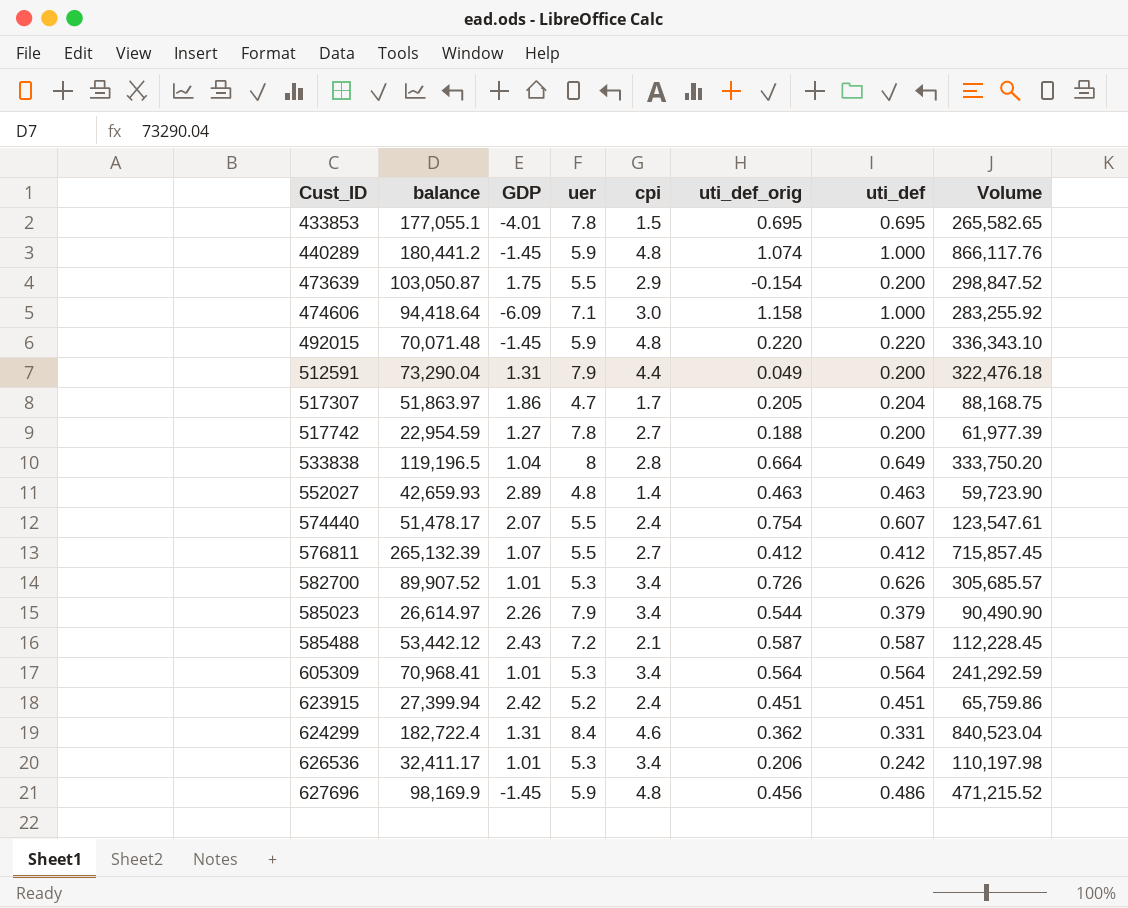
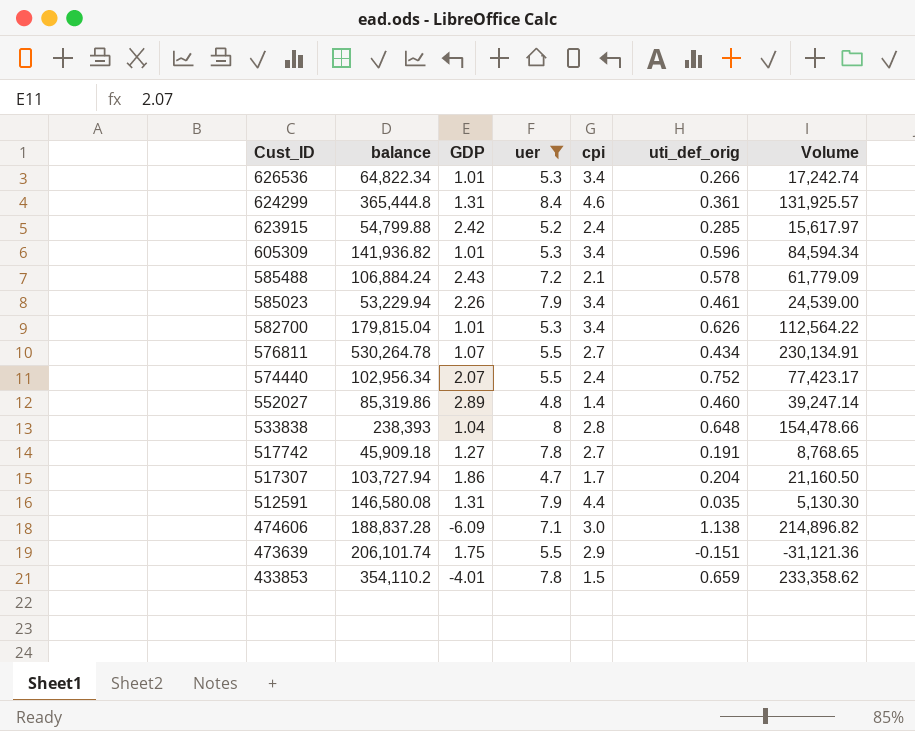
filter: none -> uer != 5.9
row order: Cust_ID ascending -> Cust_ID descending
column uti_def | position: 7 -> none
column Volume | formula: [balance] * [cpi] -> [balance] * [uti_def_orig]
626536 | balance: 32,411.17 -> 64,822.34
626536 | uti_def_orig: 0.206 -> 0.266
624299 | balance: 182,722.4 -> 365,444.8
624299 | uti_def_orig: 0.362 -> 0.361
623915 | balance: 27,399.94 -> 54,799.88
623915 | uti_def_orig: 0.451 -> 0.285
605309 | balance: 70,968.41 -> 141,936.82
605309 | uti_def_orig: 0.564 -> 0.596
585488 | balance: 53,442.12 -> 106,884.24
585488 | uti_def_orig: 0.587 -> 0.578
585023 | balance: 26,614.97 -> 53,229.94
585023 | uti_def_orig: 0.544 -> 0.461
582700 | balance: 89,907.52 -> 179,815.04
582700 | uti_def_orig: 0.726 -> 0.626
576811 | balance: 265,132.39 -> 530,264.78
576811 | uti_def_orig: 0.412 -> 0.434
574440 | balance: 51,478.17 -> 102,956.34
574440 | uti_def_orig: 0.754 -> 0.752
552027 | balance: 42,659.93 -> 85,319.86
552027 | uti_def_orig: 0.463 -> 0.460
533838 | balance: 119,196.5 -> 238,393
533838 | uti_def_orig: 0.664 -> 0.648
517742 | balance: 22,954.59 -> 45,909.18
517742 | uti_def_orig: 0.188 -> 0.191
517307 | balance: 51,863.97 -> 103,727.94
517307 | uti_def_orig: 0.205 -> 0.204
512591 | balance: 73,290.04 -> 146,580.08
512591 | uti_def_orig: 0.049 -> 0.035
474606 | balance: 94,418.64 -> 188,837.28
474606 | uti_def_orig: 1.158 -> 1.138
473639 | balance: 103,050.87 -> 206,101.74
473639 | uti_def_orig: -0.154 -> -0.151
433853 | balance: 177,055.1 -> 354,110.2
433853 | uti_def_orig: 0.695 -> 0.659

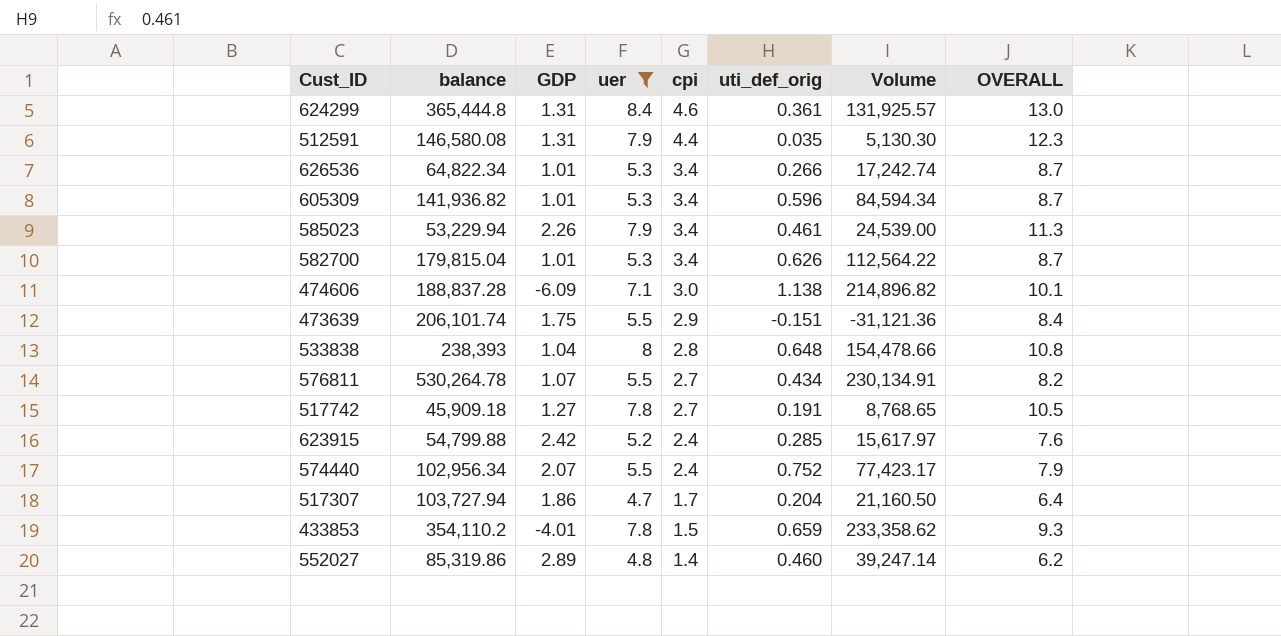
row order: Cust_ID descending -> cpi descending
column OVERALL | formula: none -> [uer] + [cpi]
row 585488: 106,884.24 | 2.43 | 7.2 | 2.1 | 0.578 | 61,779.09 -> none

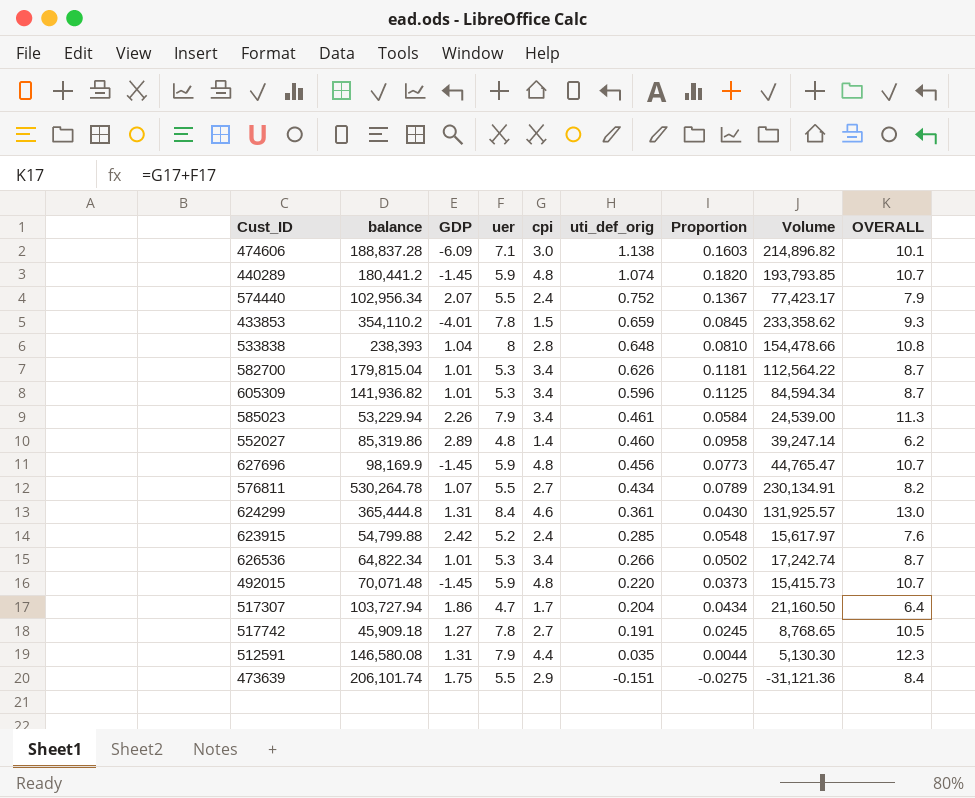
filter: uer != 5.9 -> none
row order: cpi descending -> uti_def_orig descending
column Proportion | formula: none -> [uti_def_orig] / [uer]

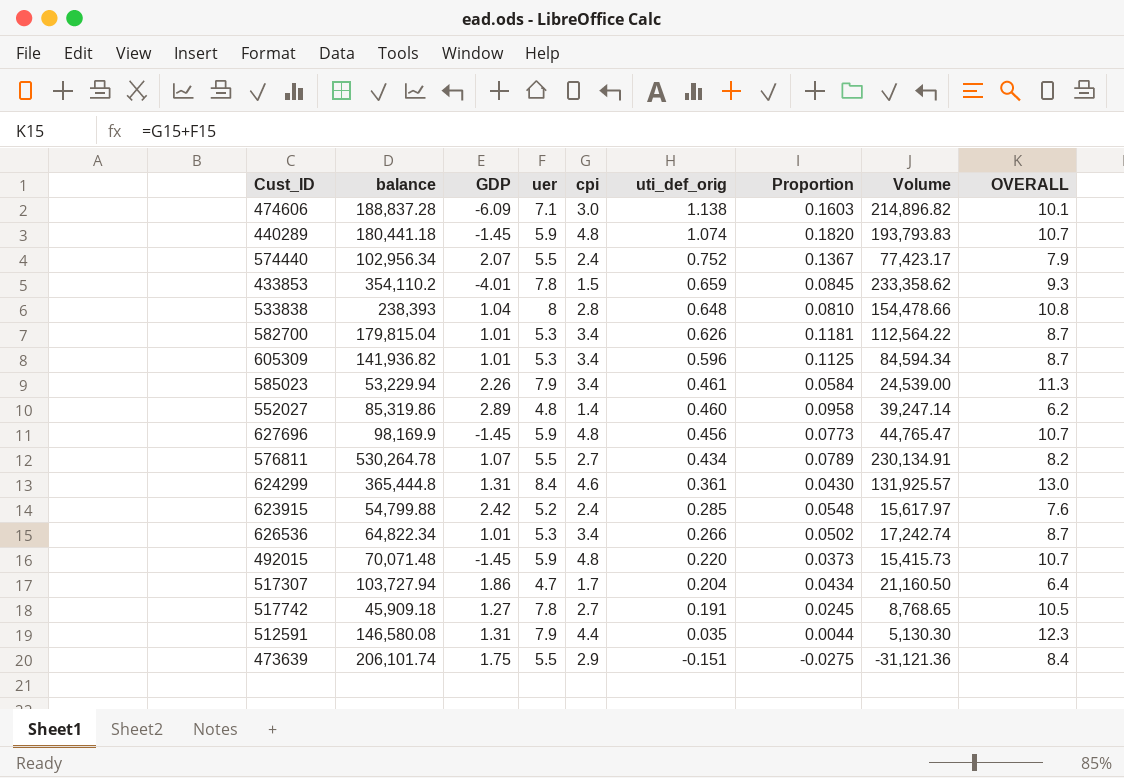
440289 | balance: 180,441.2 -> 180,441.18
440289 | Volume: 193,793.85 -> 193,793.83

